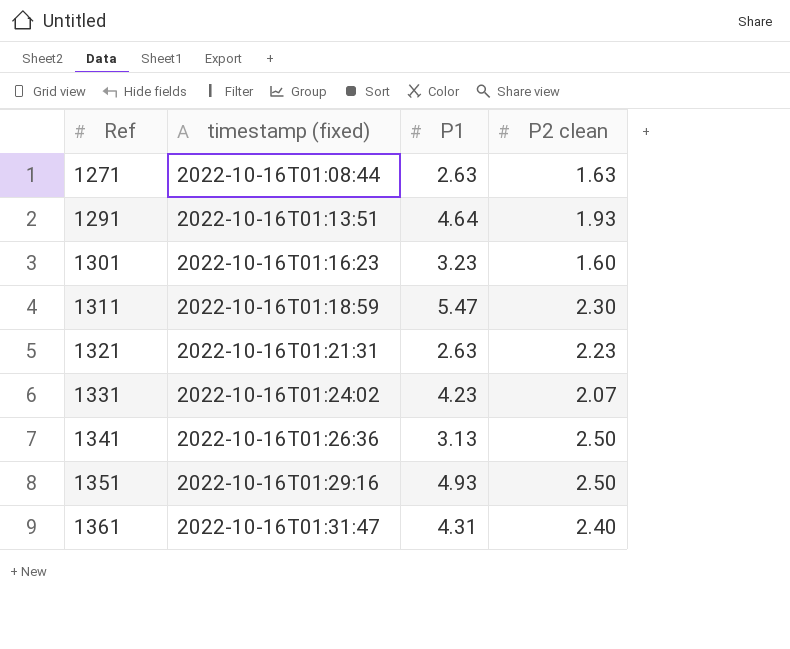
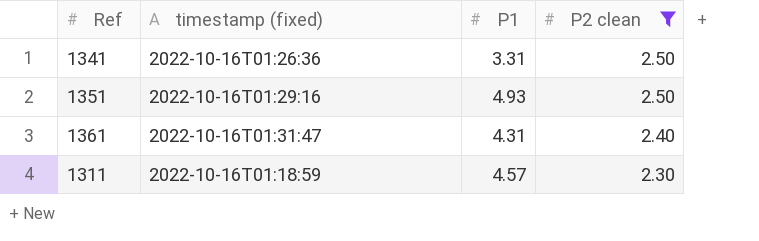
filter: none -> P2 clean >= 2.30
row order: Ref ascending -> P2 clean descending
1341 | P1: 3.13 -> 3.31
1311 | P1: 5.47 -> 4.57

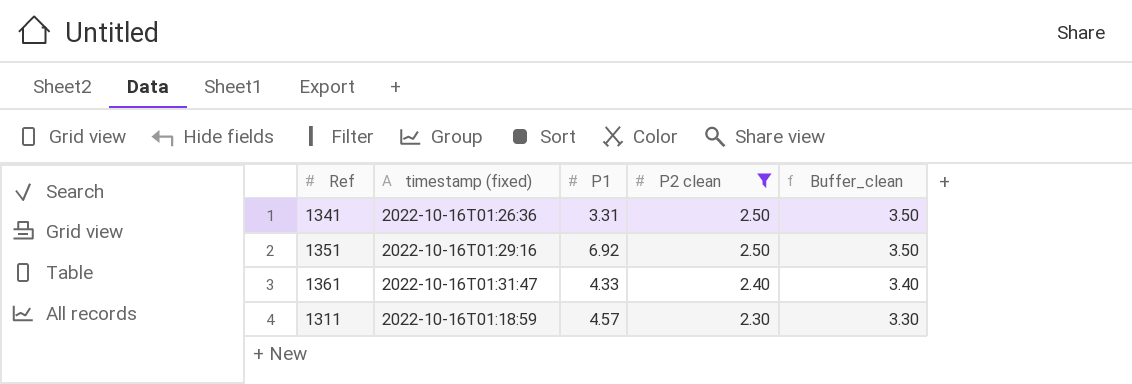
column Buffer_clean | formula: none -> [P2 clean] + 1
1351 | P1: 4.93 -> 6.92
1361 | P1: 4.31 -> 4.33

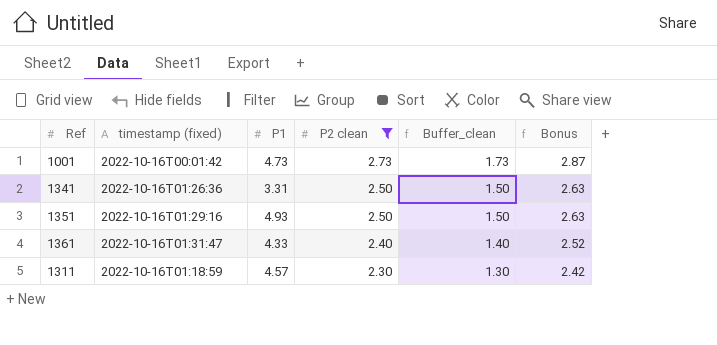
column Buffer_clean | formula: [P2 clean] + 1 -> [P2 clean] - 1
column Bonus | formula: none -> [P2 clean] * 1.05
row 1001: none -> 2022-10-16T00:01:42 | 4.73 | 2.73 | 1.73 | 2.87
1351 | P1: 6.92 -> 4.93

